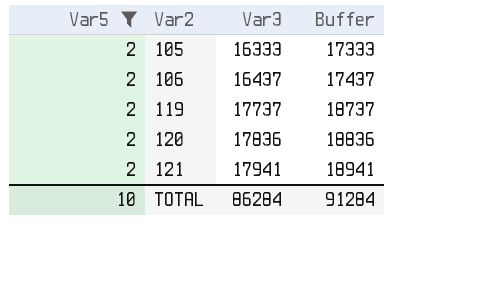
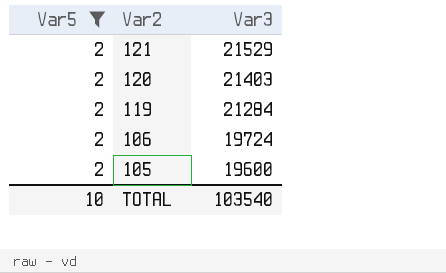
row order: Var2 ascending -> Var2 descending
column Buffer | formula: [Var3] + 1000 -> none
121 | Var3: 17941 -> 21529
120 | Var3: 17836 -> 21403
119 | Var3: 17737 -> 21284
106 | Var3: 16437 -> 19724
105 | Var3: 16333 -> 19600
TOTAL | Var3: 86284 -> 103540

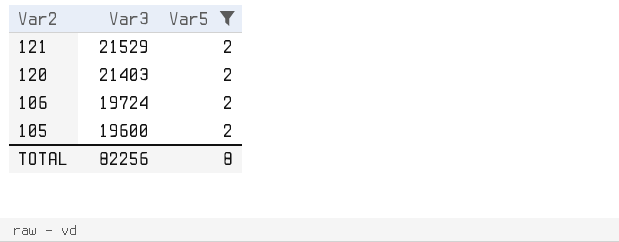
column Var5 | position: 1 -> 3
row 119: 2 | 21284 -> none
TOTAL | Var3: 103540 -> 82256
TOTAL | Var5: 10 -> 8

